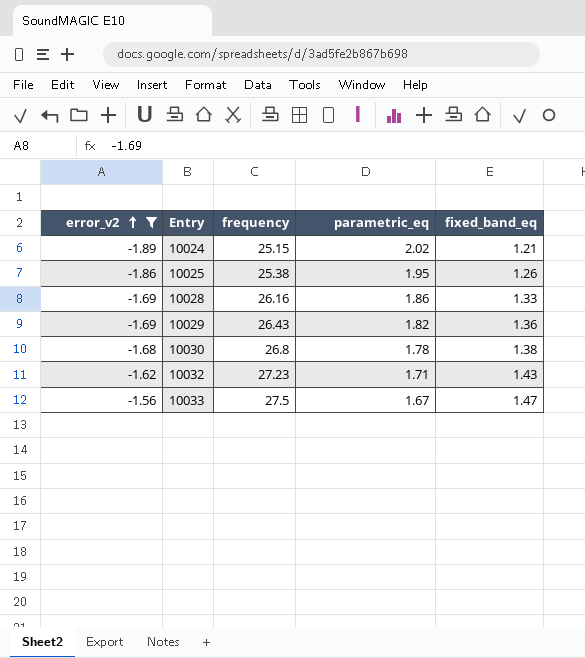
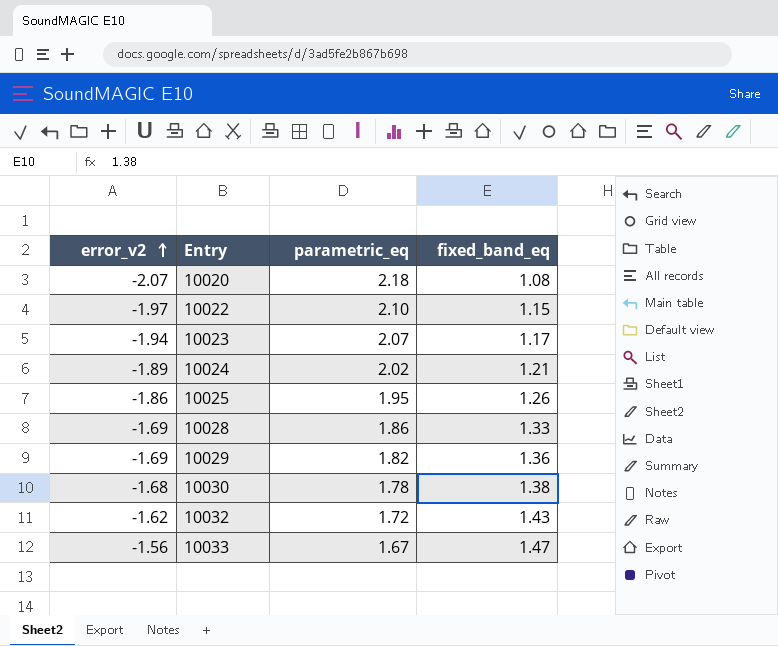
filter: error_v2 >= -1.89 -> none
column frequency | position: 3 -> none
10032 | parametric_eq: 1.71 -> 1.72

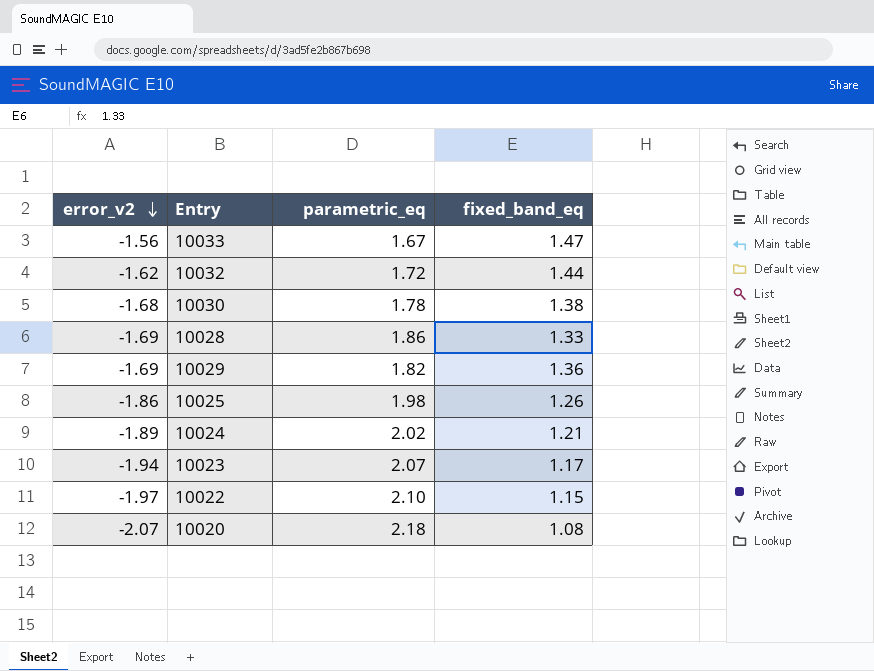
row order: error_v2 ascending -> error_v2 descending
10032 | fixed_band_eq: 1.43 -> 1.44
10025 | parametric_eq: 1.95 -> 1.98

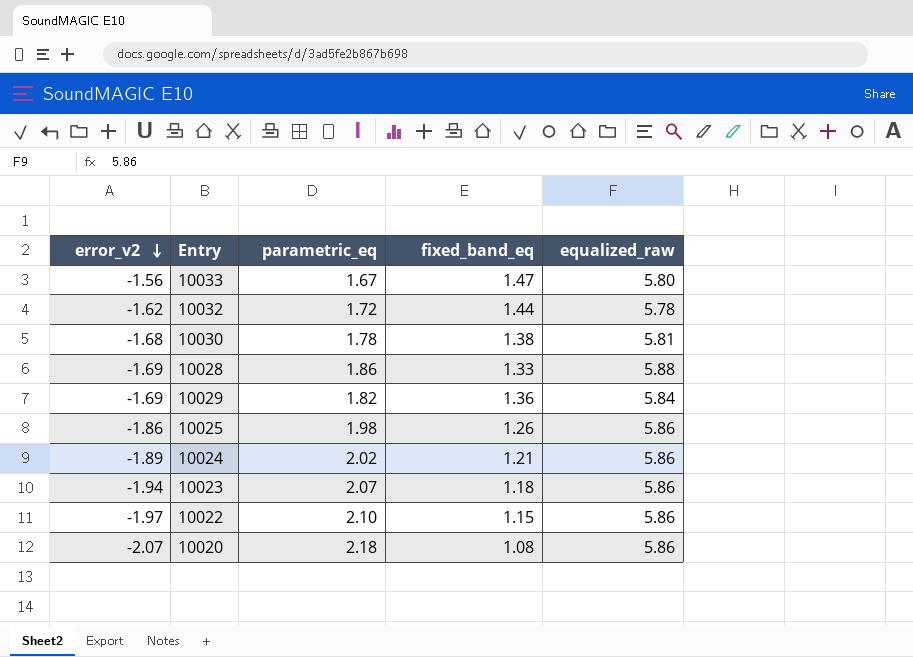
column equalized_raw | position: none -> 5
10023 | fixed_band_eq: 1.17 -> 1.18

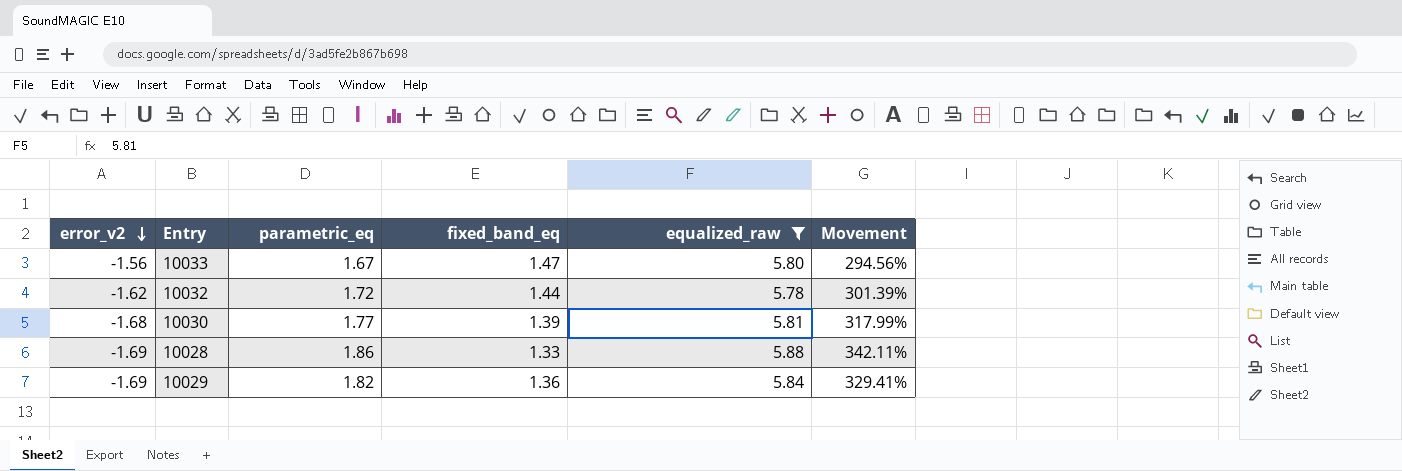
filter: none -> equalized_raw != 5.86
column Movement | formula: none -> ([equalized_raw] - [fixed_band_eq]) / [fixed_band_eq]
10030 | parametric_eq: 1.78 -> 1.77
10030 | fixed_band_eq: 1.38 -> 1.39

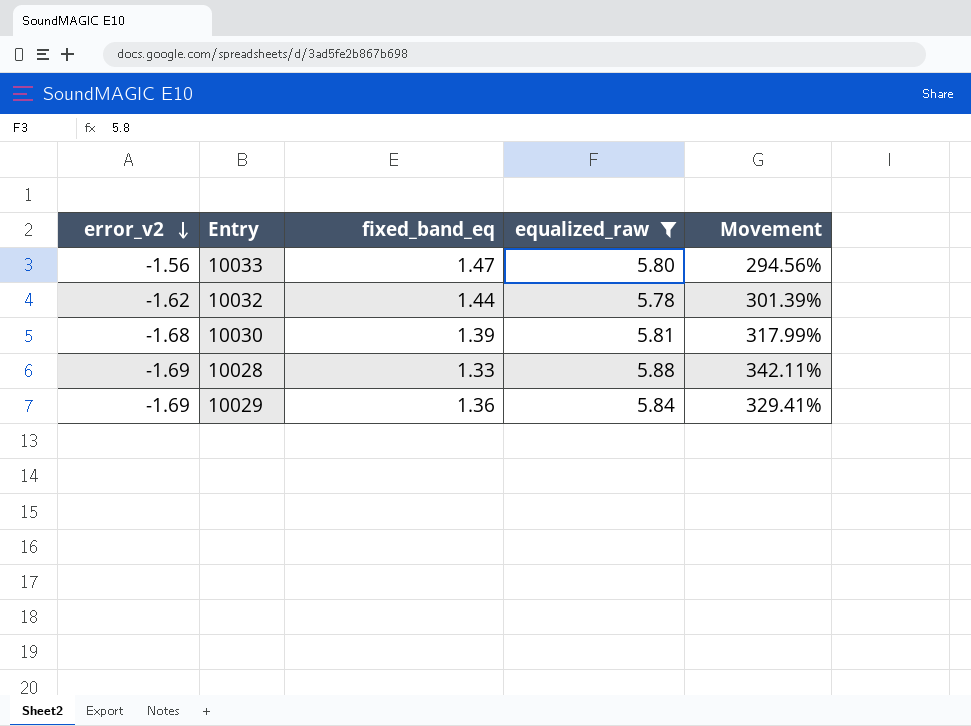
column parametric_eq | position: 3 -> none

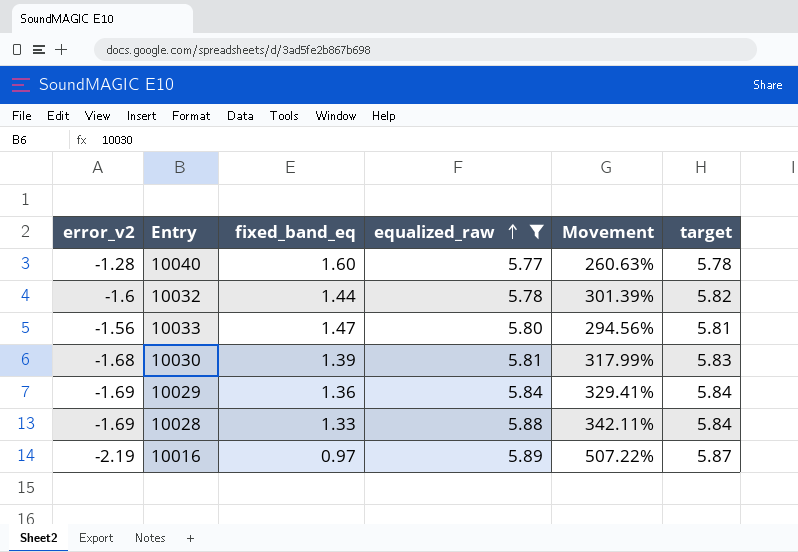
row order: error_v2 descending -> equalized_raw ascending
column target | position: none -> 6
row 10040: none -> -1.28 | 1.60 | 5.77 | 260.63% | 5.78
10032 | error_v2: -1.62 -> -1.6
row 10016: none -> -2.19 | 0.97 | 5.89 | 507.22% | 5.87

